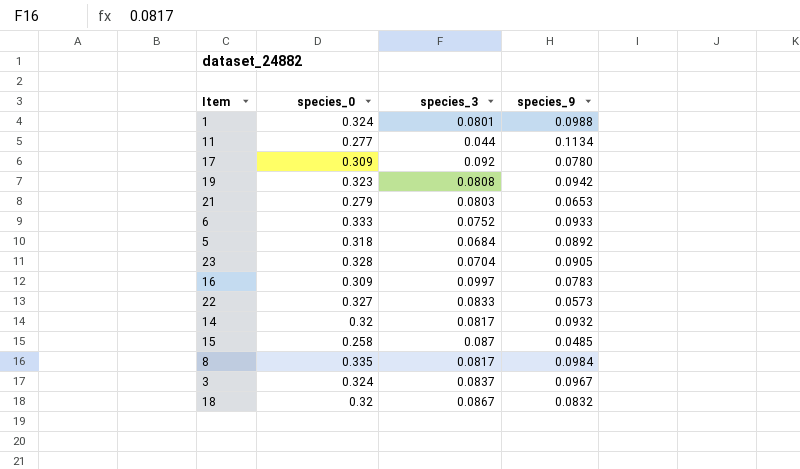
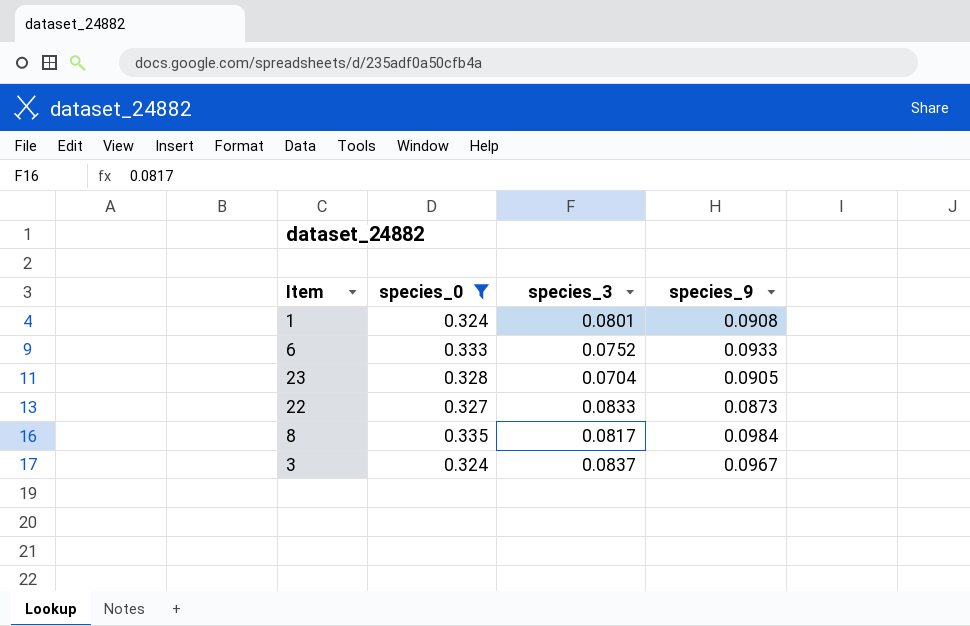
filter: none -> species_0 >= 0.324
1 | species_9: 0.0988 -> 0.0908
22 | species_9: 0.0573 -> 0.0873

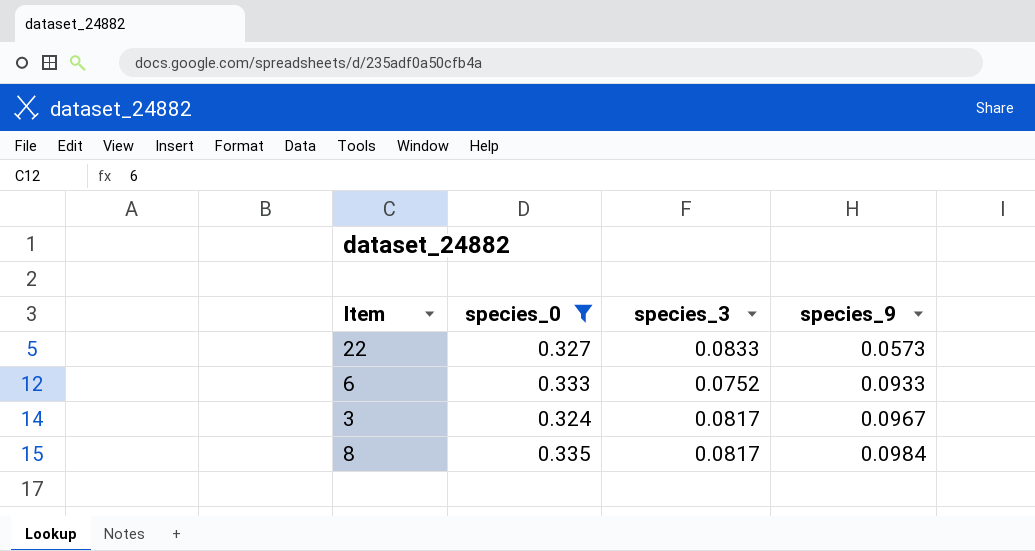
row order: none -> species_9 ascending
row 1: 0.324 | 0.0801 | 0.0908 -> none
row 23: 0.328 | 0.0704 | 0.0905 -> none
22 | species_9: 0.0873 -> 0.0573
3 | species_3: 0.0837 -> 0.0817

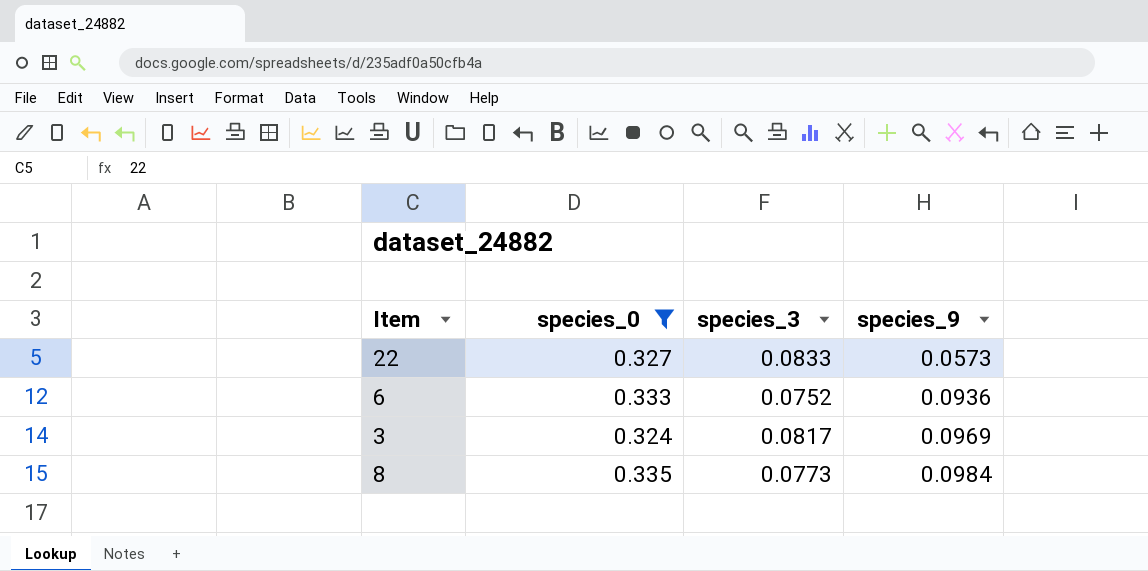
6 | species_9: 0.0933 -> 0.0936
3 | species_9: 0.0967 -> 0.0969
8 | species_3: 0.0817 -> 0.0773

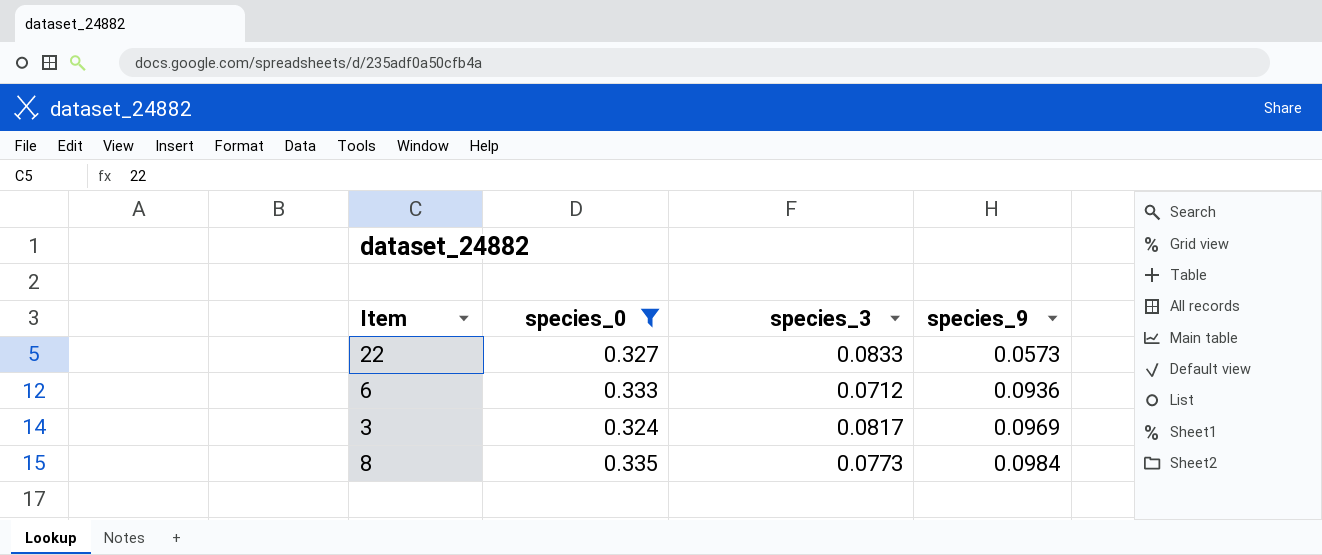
6 | species_3: 0.0752 -> 0.0712

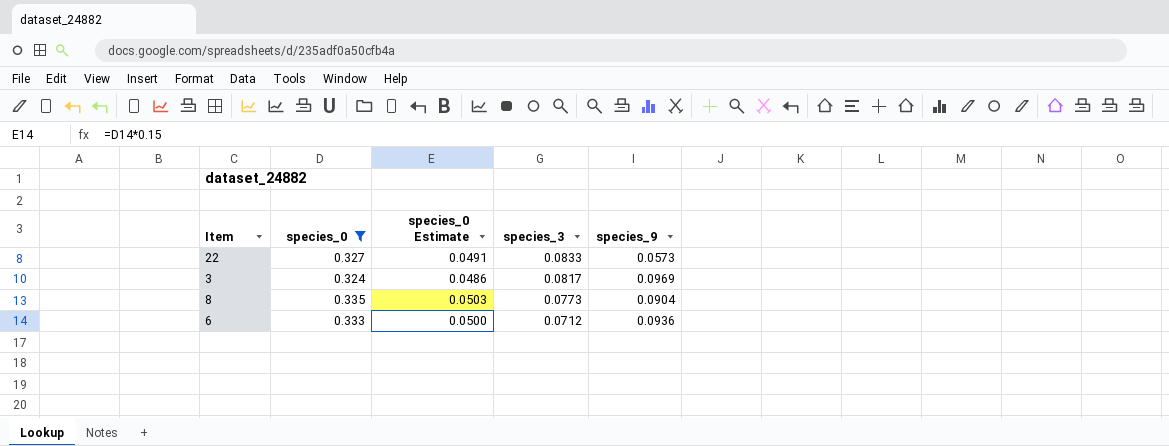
row order: species_9 ascending -> species_3 descending
column species_0 Estimate | formula: none -> [species_0] * 0.15
8 | species_9: 0.0984 -> 0.0904

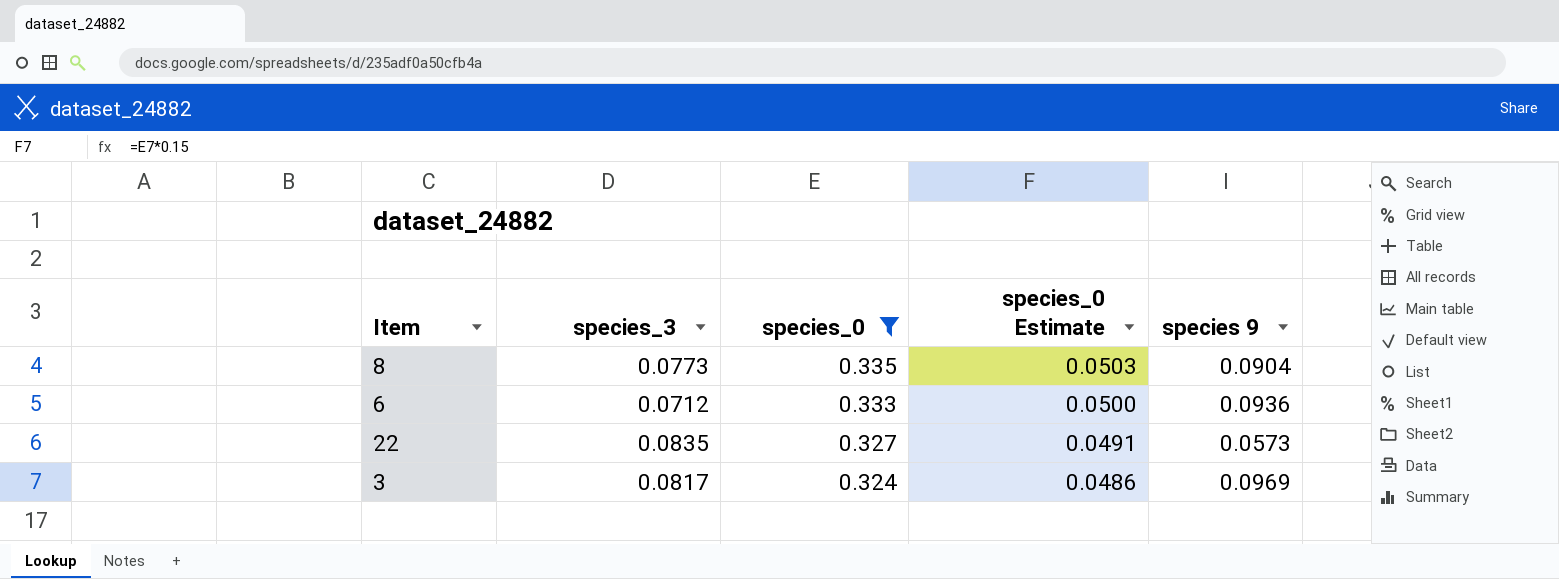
row order: species_3 descending -> species_0 descending
column species_3 | position: 4 -> 2
column name: species_9 -> species 9
22 | species_3: 0.0833 -> 0.0835

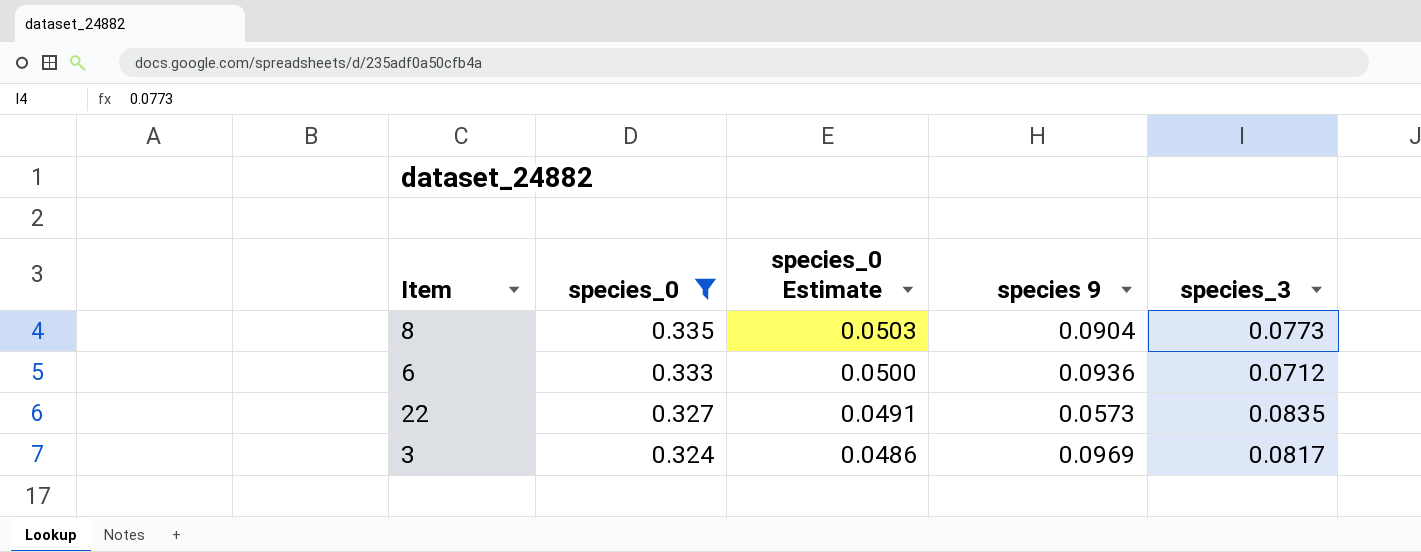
column species_3 | position: 2 -> 5

